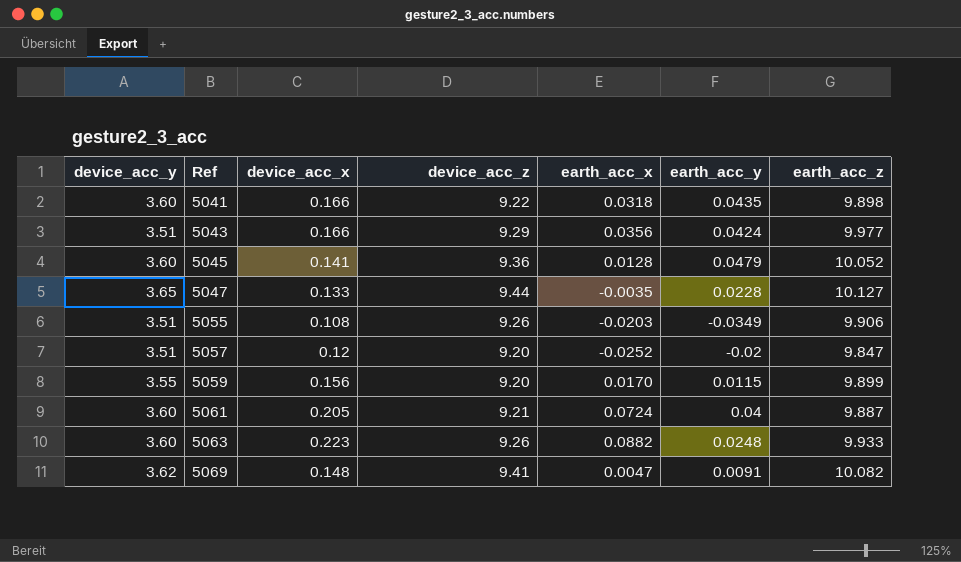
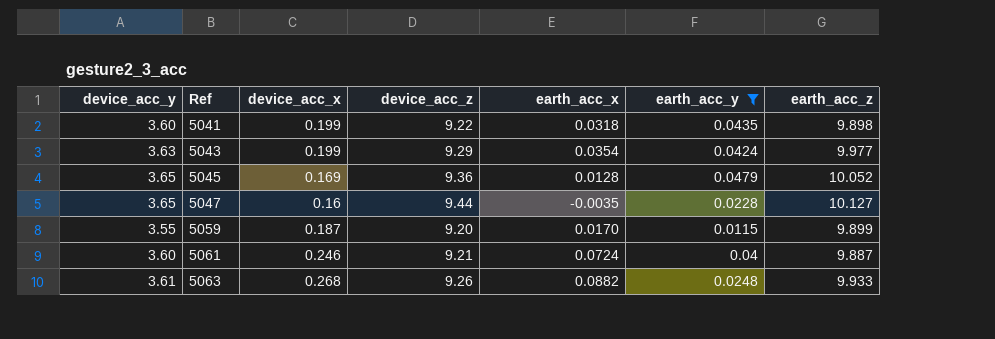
filter: none -> earth_acc_y >= 0.0115
5041 | device_acc_x: 0.166 -> 0.199
5043 | device_acc_y: 3.51 -> 3.63
5043 | device_acc_x: 0.166 -> 0.199
5043 | earth_acc_x: 0.0356 -> 0.0354
5045 | device_acc_y: 3.60 -> 3.65
5045 | device_acc_x: 0.141 -> 0.169
5047 | device_acc_x: 0.133 -> 0.16
5059 | device_acc_x: 0.156 -> 0.187
5061 | device_acc_x: 0.205 -> 0.246
5063 | device_acc_y: 3.60 -> 3.61
5063 | device_acc_x: 0.223 -> 0.268

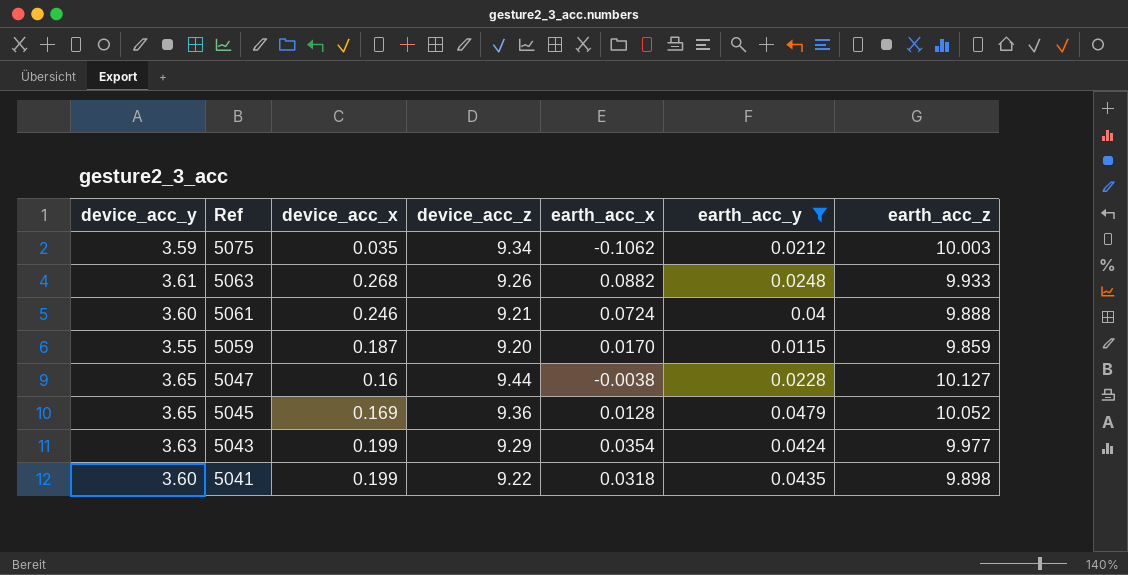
row order: Ref ascending -> Ref descending
row 5075: none -> 3.59 | 0.035 | 9.34 | -0.1062 | 0.0212 | 10.003
5061 | earth_acc_z: 9.887 -> 9.888
5059 | earth_acc_z: 9.899 -> 9.859
5047 | earth_acc_x: -0.0035 -> -0.0038

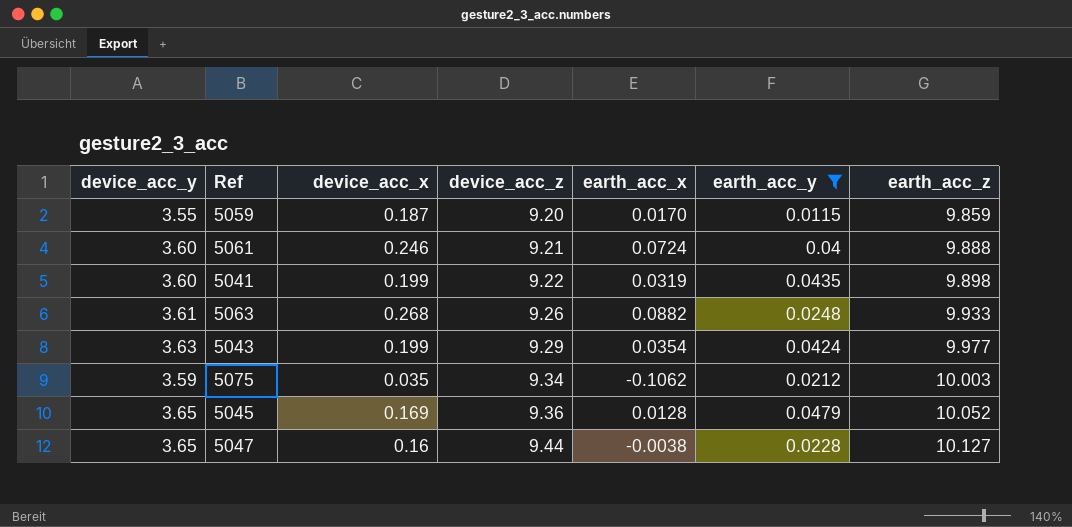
row order: Ref descending -> device_acc_z ascending
5041 | earth_acc_x: 0.0318 -> 0.0319

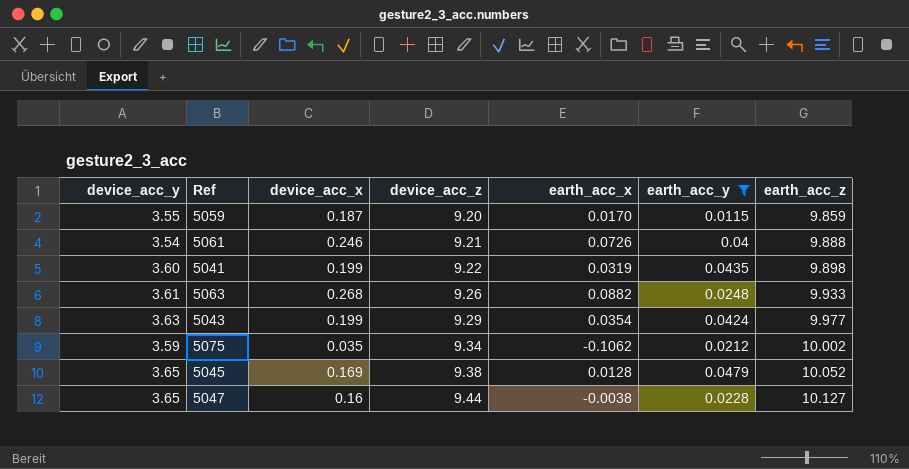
5061 | device_acc_y: 3.60 -> 3.54
5061 | earth_acc_x: 0.0724 -> 0.0726
5075 | earth_acc_z: 10.003 -> 10.002
5045 | device_acc_z: 9.36 -> 9.38

